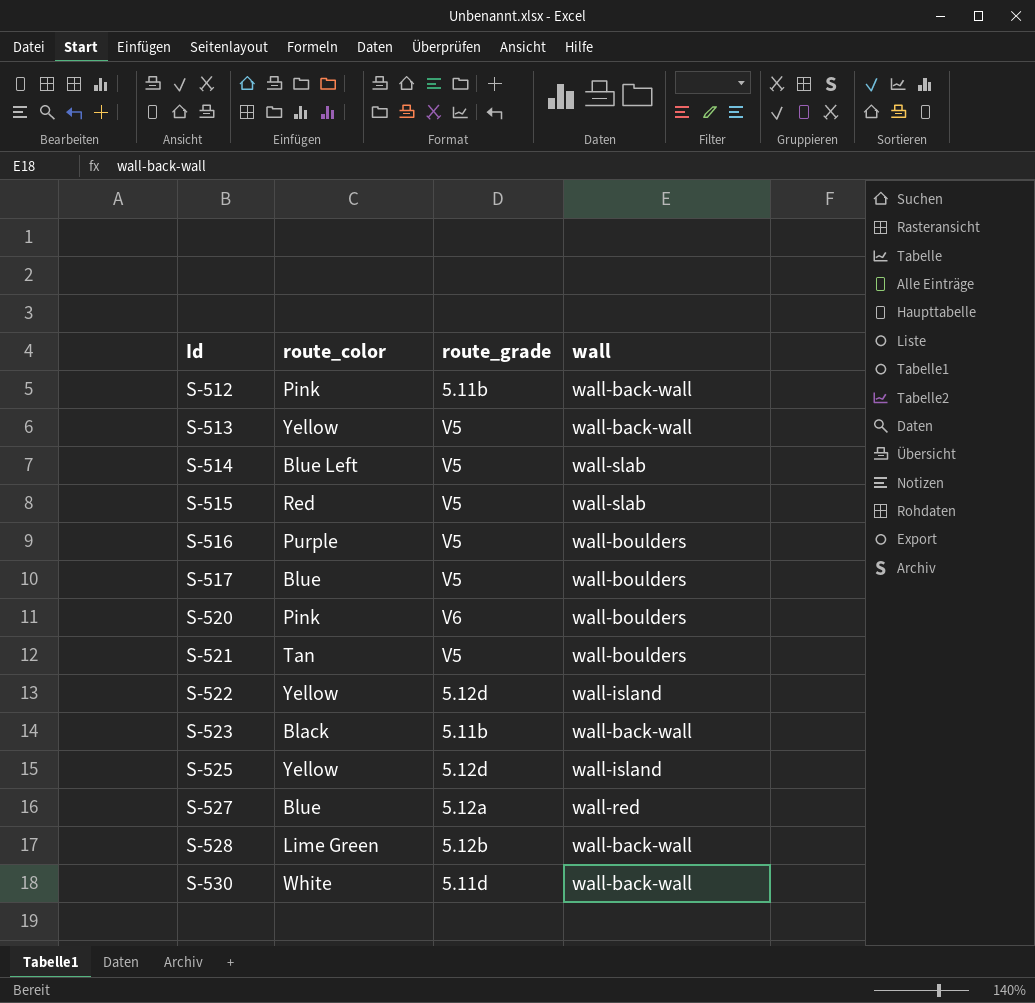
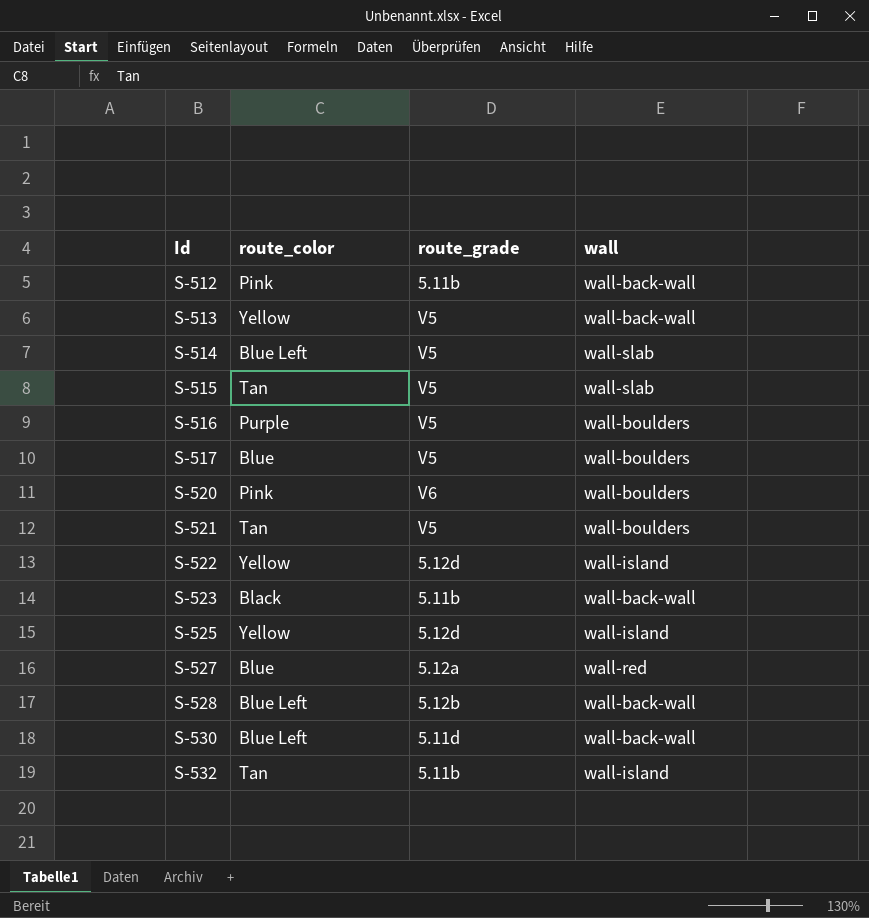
S-515 | route_color: Red -> Tan
S-528 | route_color: Lime Green -> Blue Left
S-530 | route_color: White -> Blue Left
row S-532: none -> Tan | 5.11b | wall-island

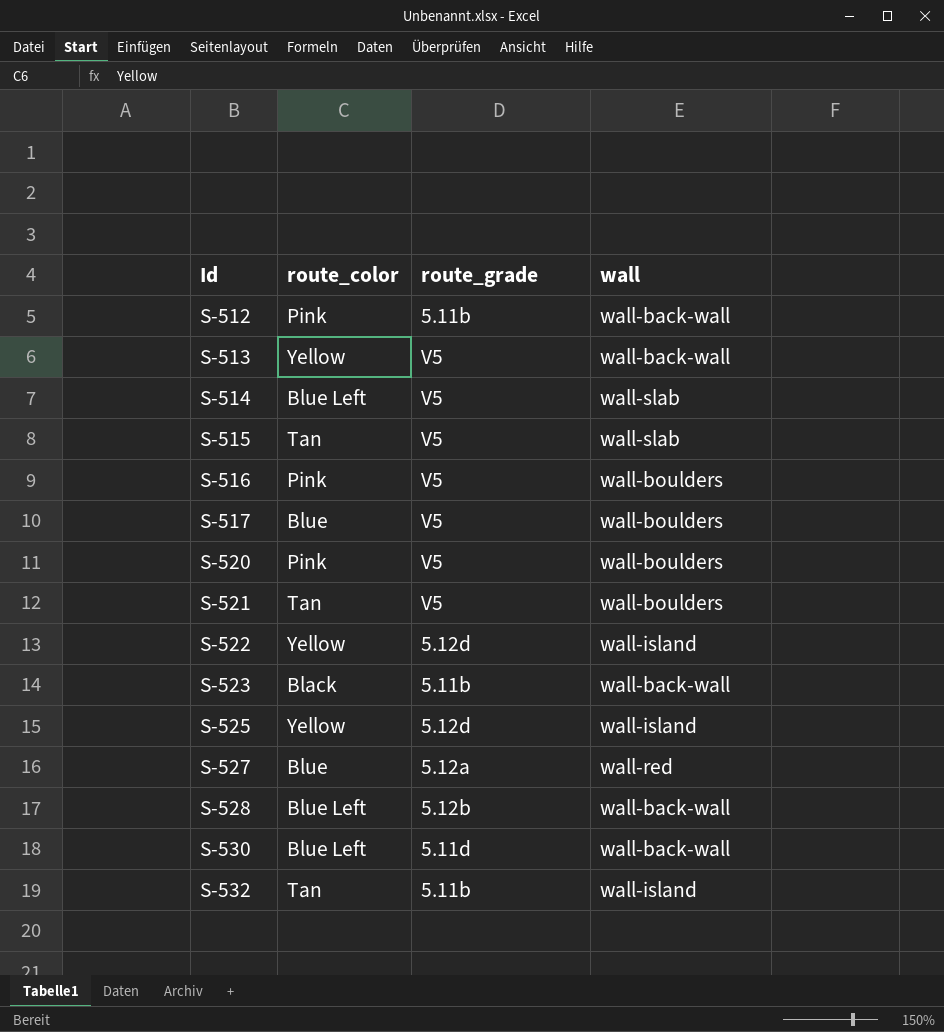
S-516 | route_color: Purple -> Pink
S-520 | route_grade: V6 -> V5

